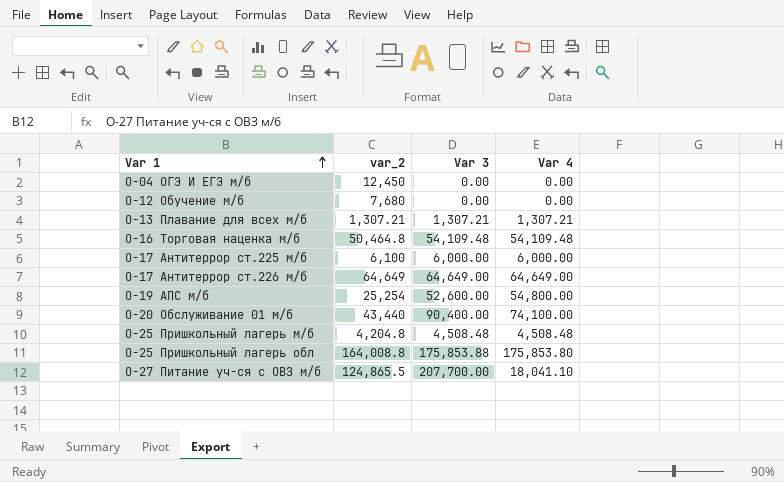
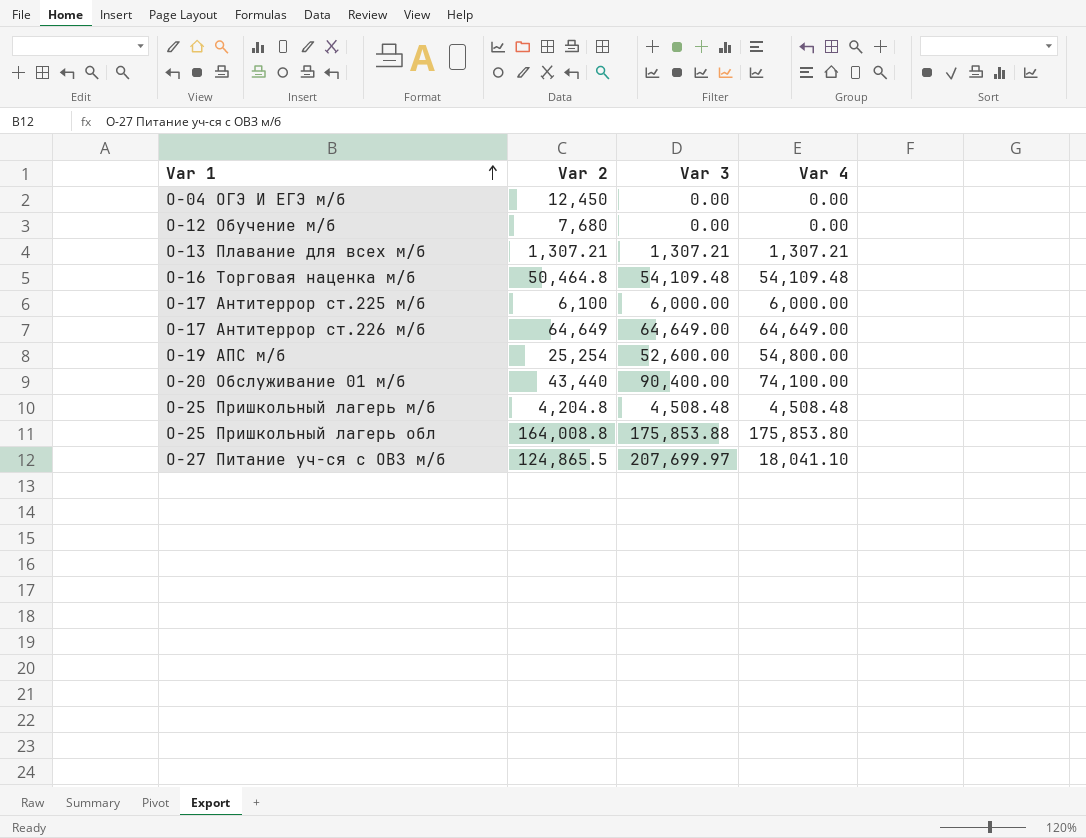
column name: var_2 -> Var 2
О-27 Питание уч-ся с ОВЗ м/б | Var 3: 207,700.00 -> 207,699.97

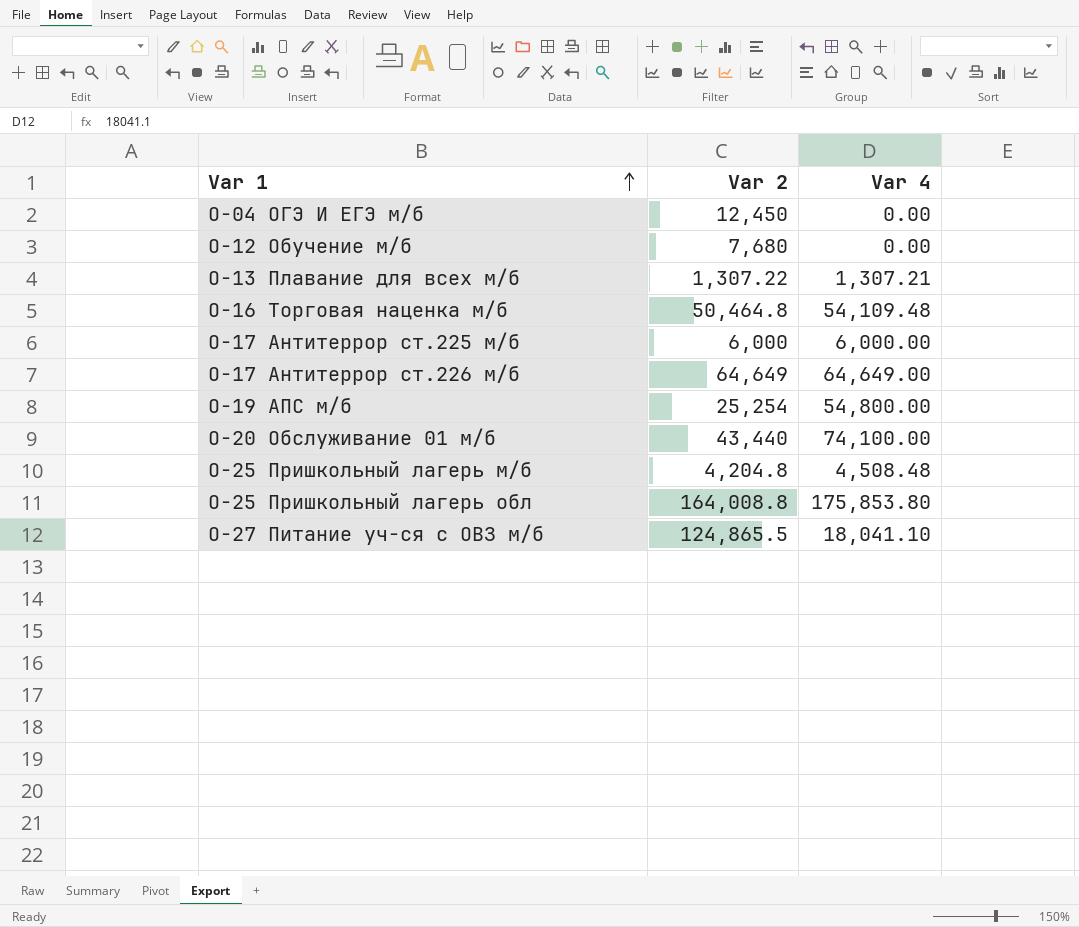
column Var 3 | position: 3 -> none
О-13 Плавание для всех м/б | Var 2: 1,307.21 -> 1,307.22
О-17 Антитеррор ст.225 м/б | Var 2: 6,100 -> 6,000

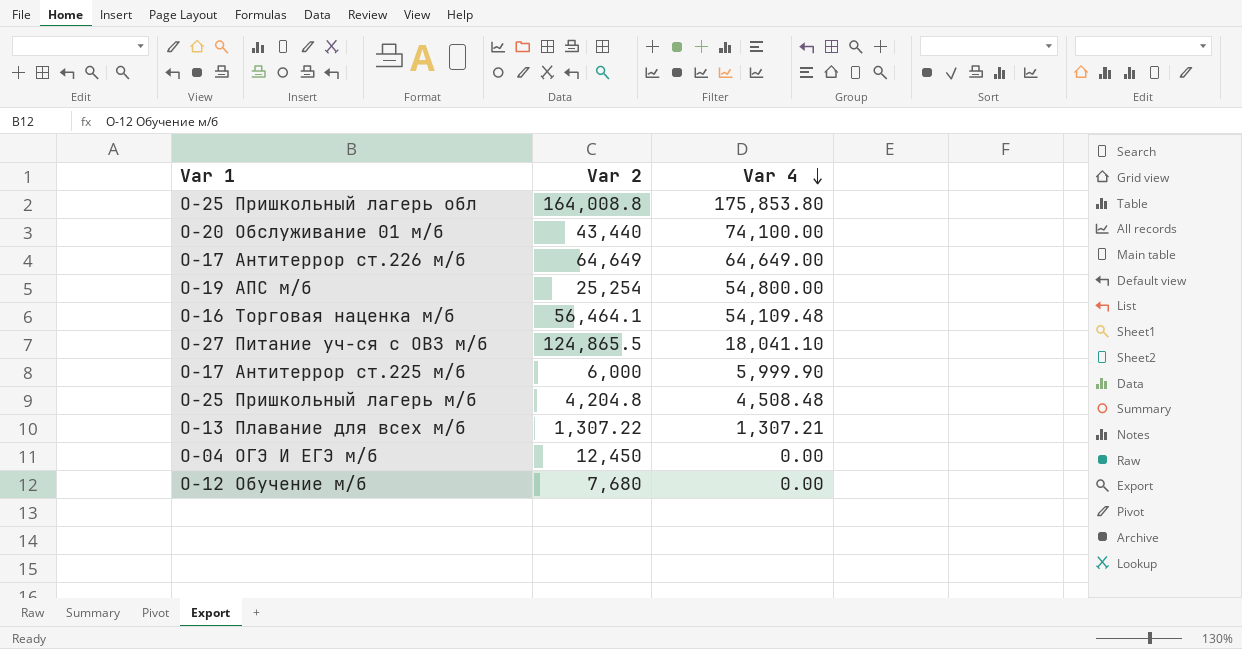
row order: Var 1 ascending -> Var 4 descending
О-16 Торговая наценка м/б | Var 2: 50,464.8 -> 56,464.1
О-17 Антитеррор ст.225 м/б | Var 4: 6,000.00 -> 5,999.90

